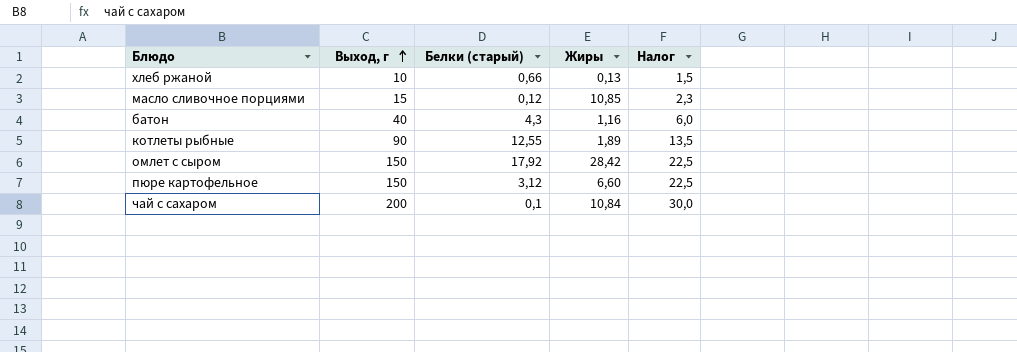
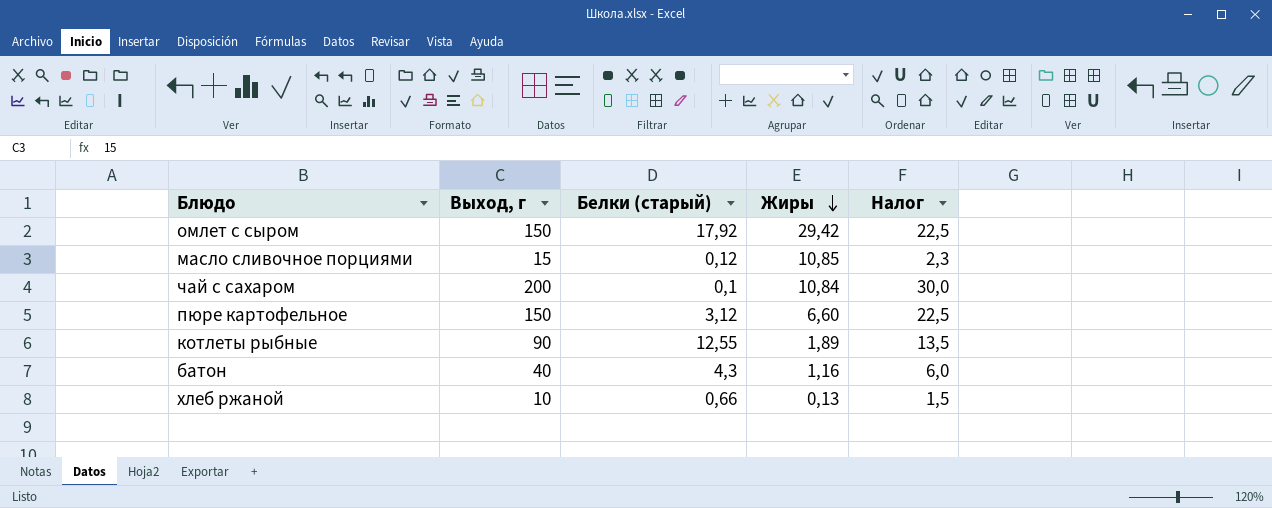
row order: Выход, г ascending -> Жиры descending
омлет с сыром | Жиры: 28,42 -> 29,42

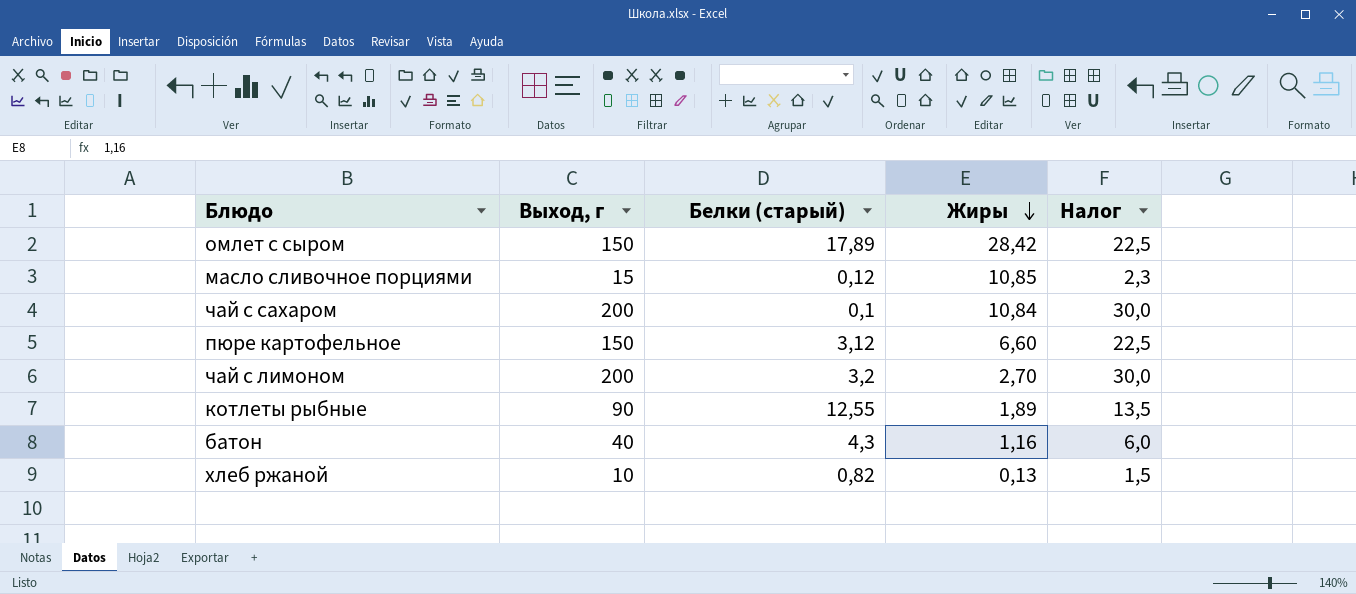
омлет с сыром | Белки (старый): 17,92 -> 17,89
омлет с сыром | Жиры: 29,42 -> 28,42
row чай с лимоном: none -> 200 | 3,2 | 2,70 | 30,0
хлеб ржаной | Белки (старый): 0,66 -> 0,82

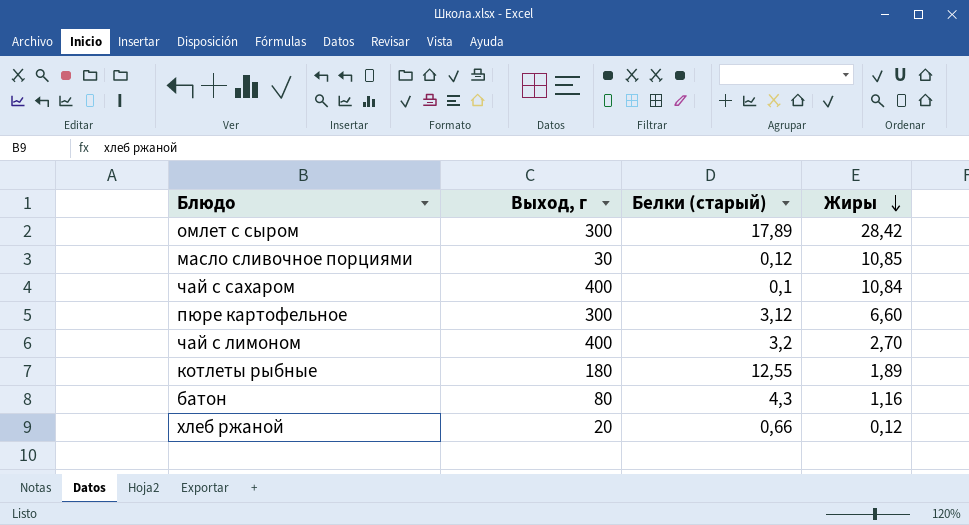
column Налог | formula: [Выход, г] * 0,15 -> none
омлет с сыром | Выход, г: 150 -> 300
масло сливочное порциями | Выход, г: 15 -> 30
чай с сахаром | Выход, г: 200 -> 400
пюре картофельное | Выход, г: 150 -> 300
чай с лимоном | Выход, г: 200 -> 400
котлеты рыбные | Выход, г: 90 -> 180
батон | Выход, г: 40 -> 80
хлеб ржаной | Выход, г: 10 -> 20
хлеб ржаной | Белки (старый): 0,82 -> 0,66
хлеб ржаной | Жиры: 0,13 -> 0,12

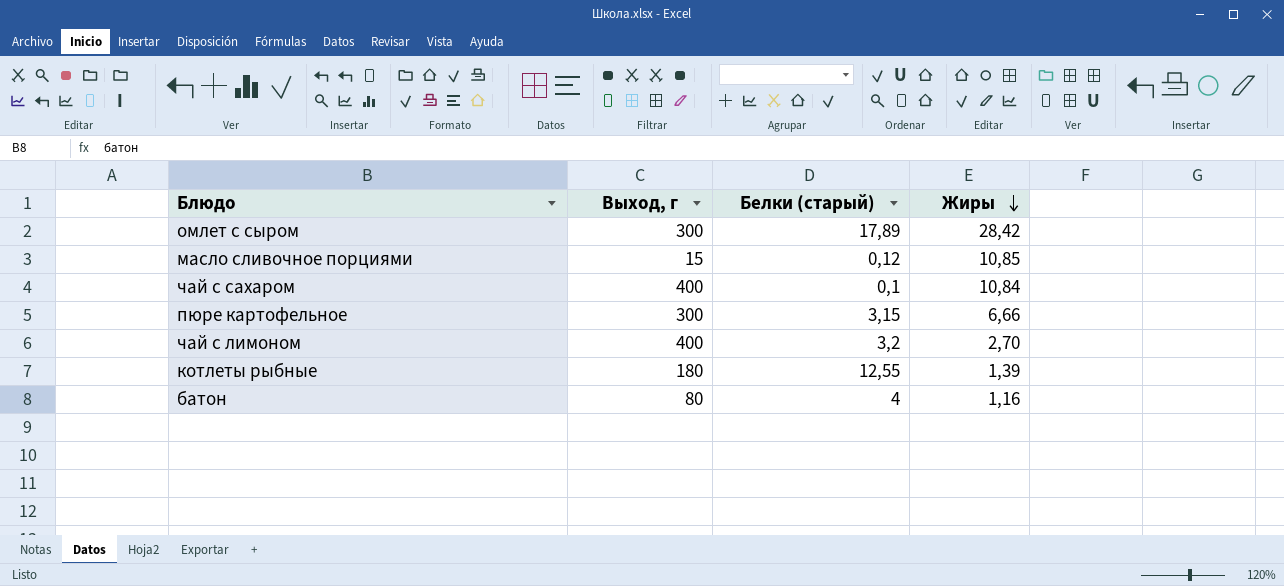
row хлеб ржаной: 20 | 0,66 | 0,12 -> none
масло сливочное порциями | Выход, г: 30 -> 15
пюре картофельное | Белки (старый): 3,12 -> 3,15
пюре картофельное | Жиры: 6,60 -> 6,66
котлеты рыбные | Жиры: 1,89 -> 1,39
батон | Белки (старый): 4,3 -> 4

